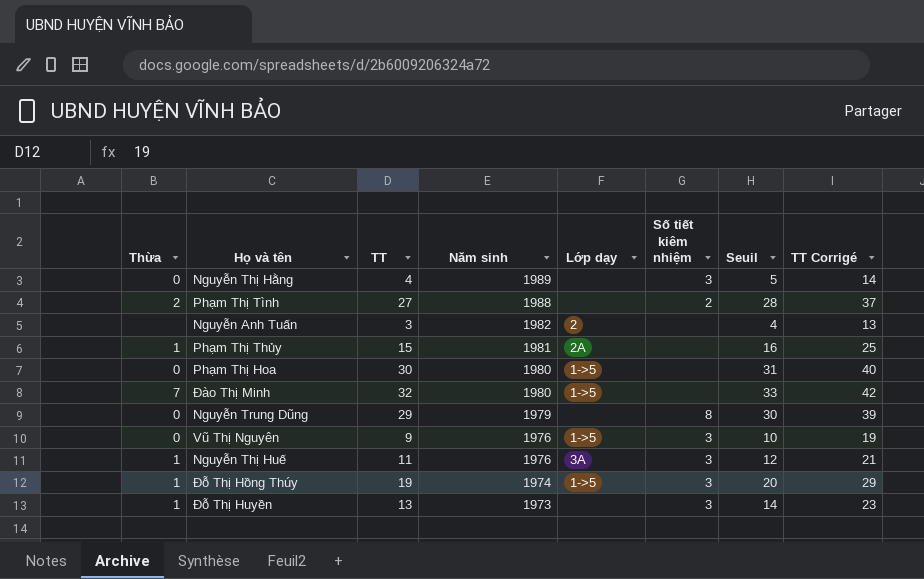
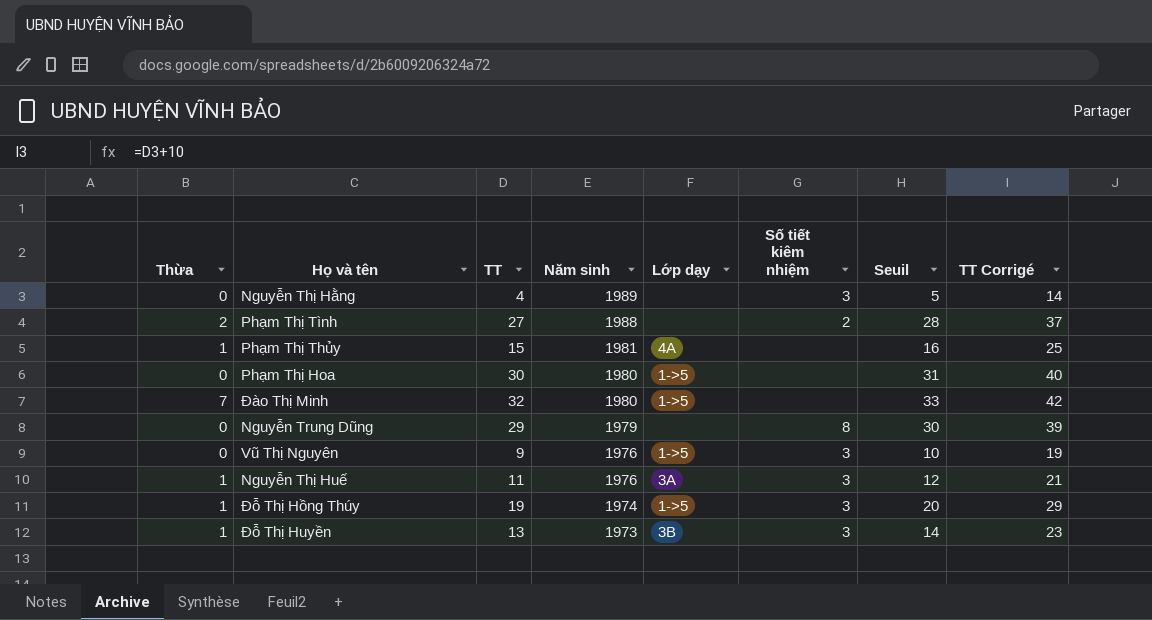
row Nguyễn Anh Tuấn: none | 3 | 1982 | 2 | none | 4 | 13 -> none
Phạm Thị Thủy | Lớp dạy: 2A -> 4A
Đỗ Thị Huyền | Lớp dạy: none -> 3B

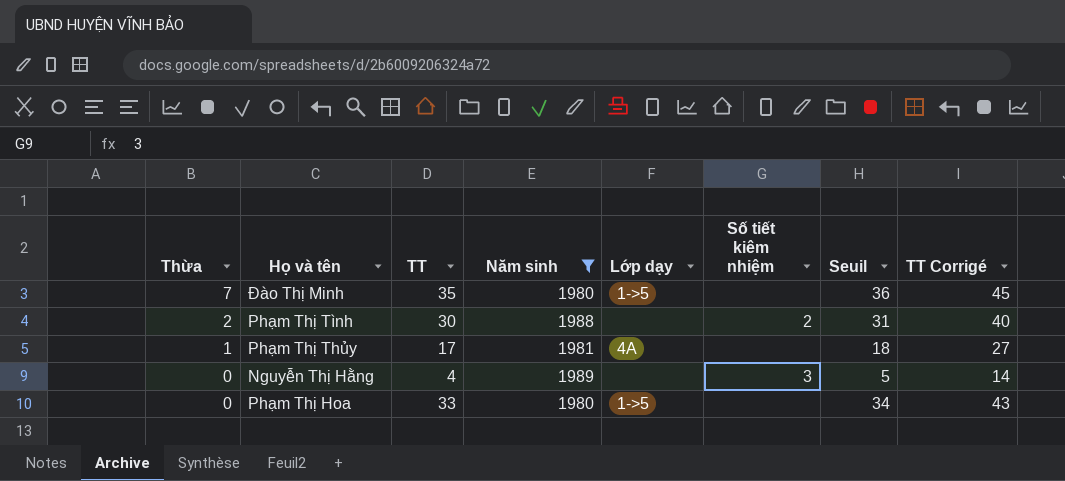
filter: none -> Năm sinh >= 1980
row order: Năm sinh descending -> Thừa descending
Đào Thị Minh | TT: 32 -> 35
Đào Thị Minh | Seuil: 33 -> 36
Đào Thị Minh | TT Corrigé: 42 -> 45
Phạm Thị Tình | TT: 27 -> 30
Phạm Thị Tình | Seuil: 28 -> 31
Phạm Thị Tình | TT Corrigé: 37 -> 40
Phạm Thị Thủy | TT: 15 -> 17
Phạm Thị Thủy | Seuil: 16 -> 18
Phạm Thị Thủy | TT Corrigé: 25 -> 27
Phạm Thị Hoa | TT: 30 -> 33
Phạm Thị Hoa | Seuil: 31 -> 34
Phạm Thị Hoa | TT Corrigé: 40 -> 43

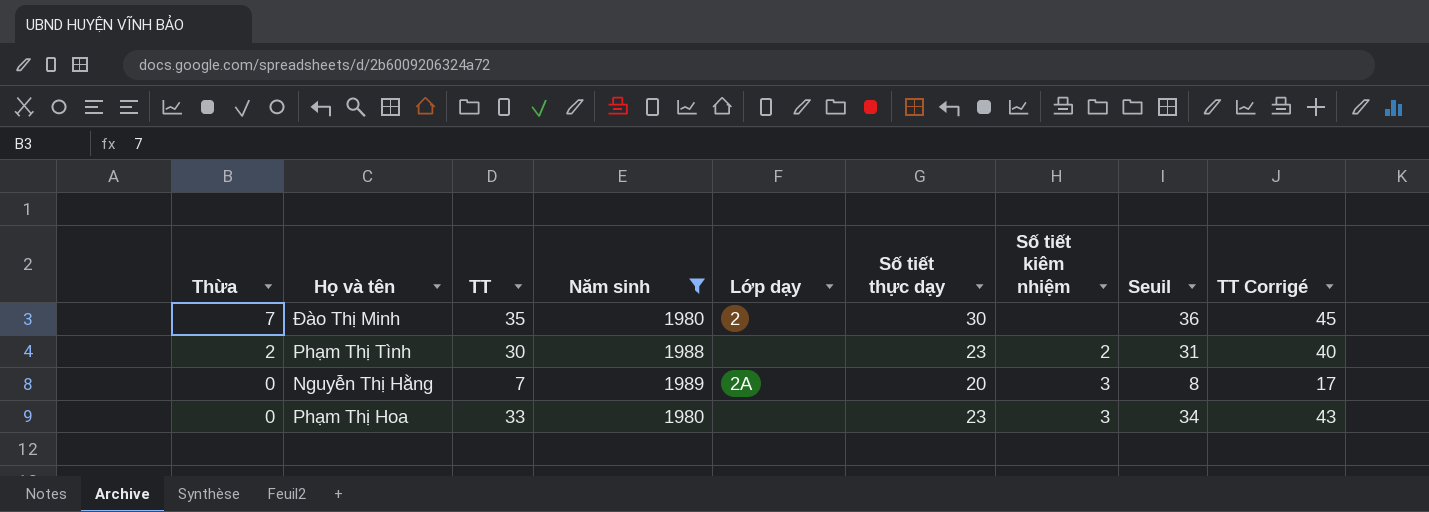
column Số tiết thực dạy | position: none -> 6
row Phạm Thị Thủy: 1 | 17 | 1981 | 4A | none | 18 | 27 -> none
Đào Thị Minh | Lớp dạy: 1->5 -> 2
Nguyễn Thị Hằng | TT: 4 -> 7
Nguyễn Thị Hằng | Lớp dạy: none -> 2A
Nguyễn Thị Hằng | Seuil: 5 -> 8
Nguyễn Thị Hằng | TT Corrigé: 14 -> 17
Phạm Thị Hoa | Lớp dạy: 1->5 -> none
Phạm Thị Hoa | Số tiết kiêm nhiệm: none -> 3

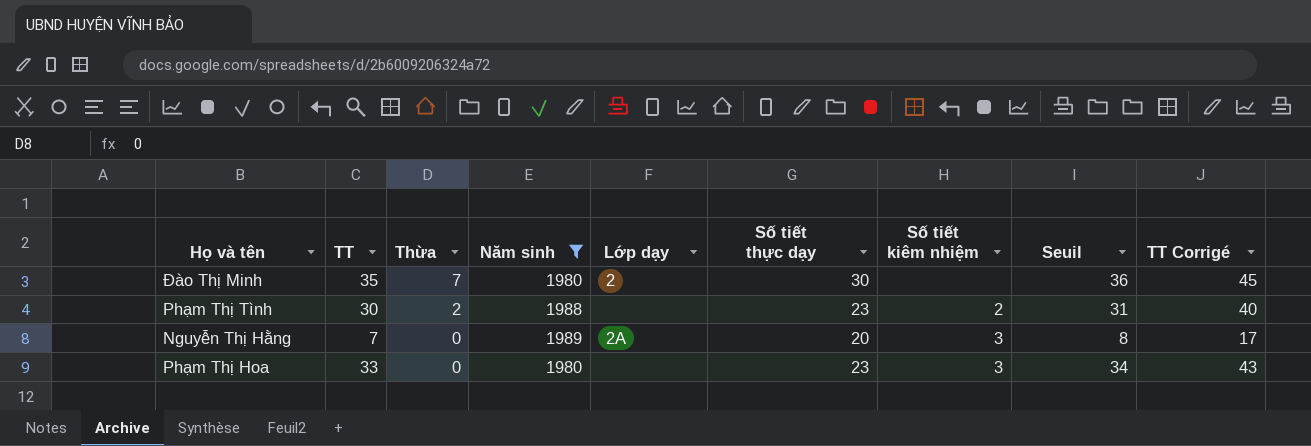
column Thừa | position: 1 -> 3

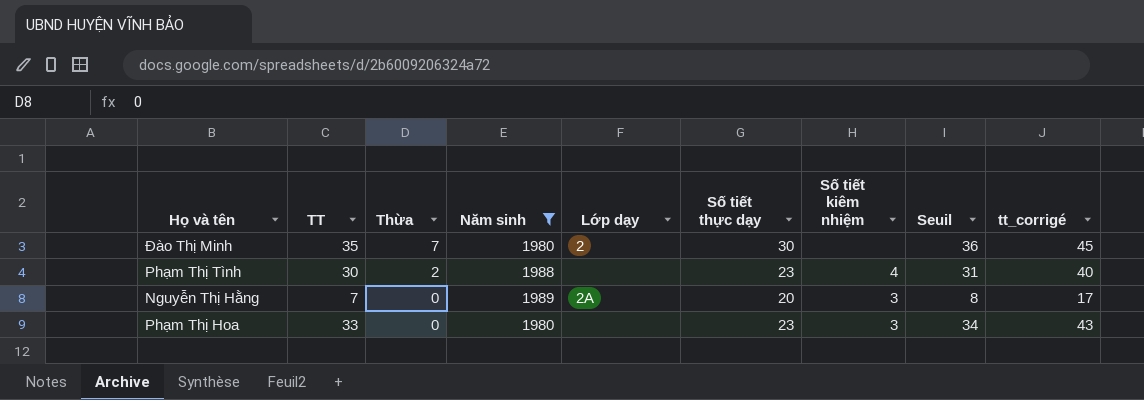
column name: TT Corrigé -> tt_corrigé
Phạm Thị Tình | Số tiết kiêm nhiệm: 2 -> 4

